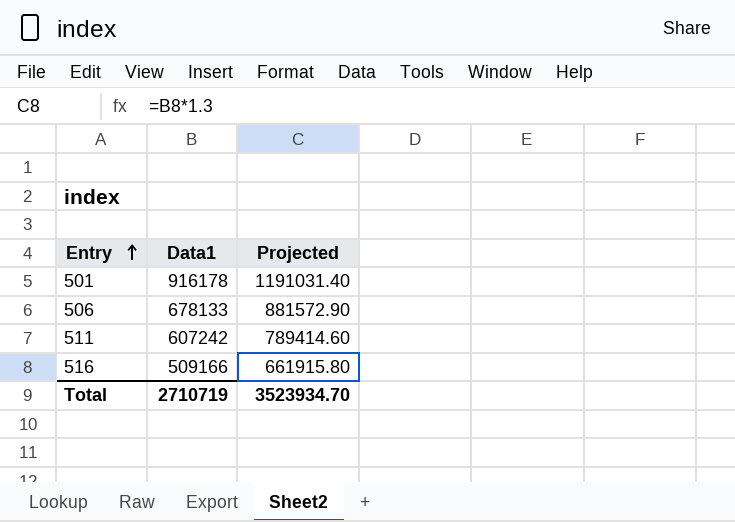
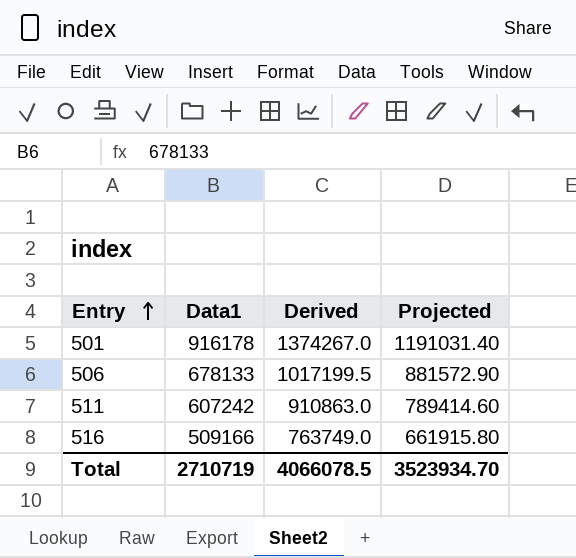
column Derived | formula: none -> [Data1] * 1.5

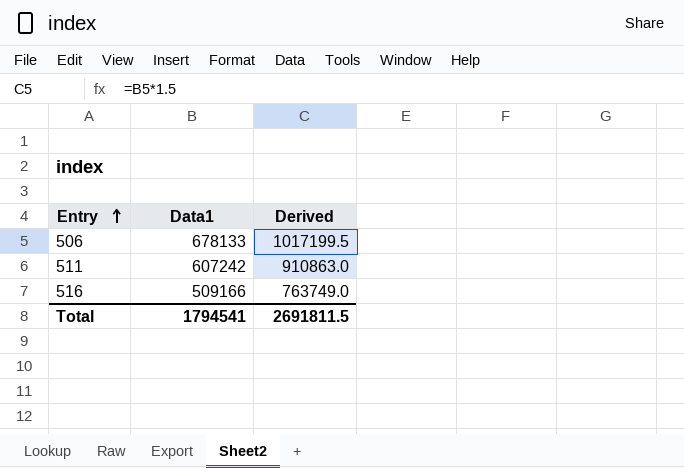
column Projected | formula: [Data1] * 1.3 -> none
row 501: 916178 | 1374267.0 | 1191031.40 -> none
Total | Data1: 2710719 -> 1794541
Total | Derived: 4066078.5 -> 2691811.5

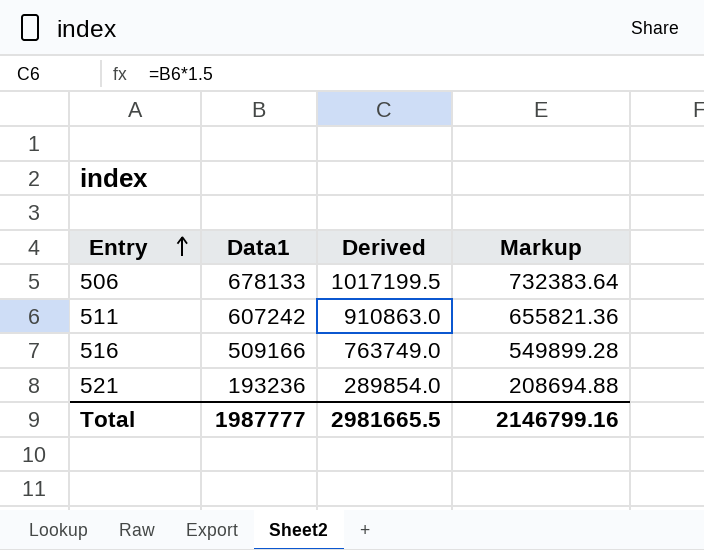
column Markup | formula: none -> [Data1] * 1.08
row 521: none -> 193236 | 289854.0 | 208694.88
Total | Data1: 1794541 -> 1987777
Total | Derived: 2691811.5 -> 2981665.5

